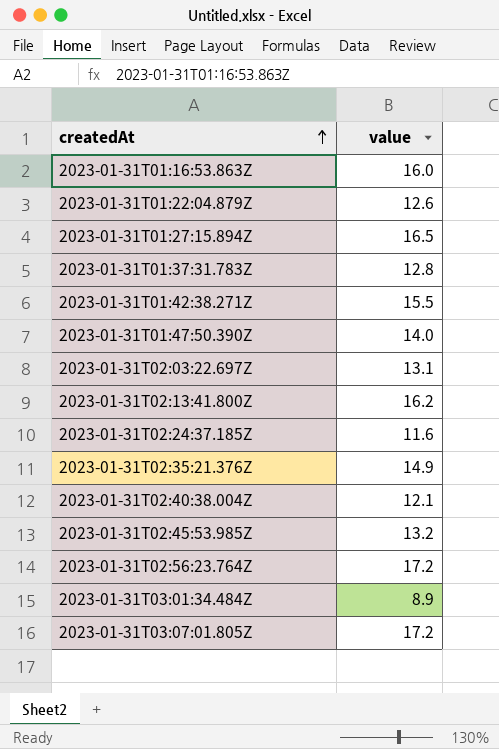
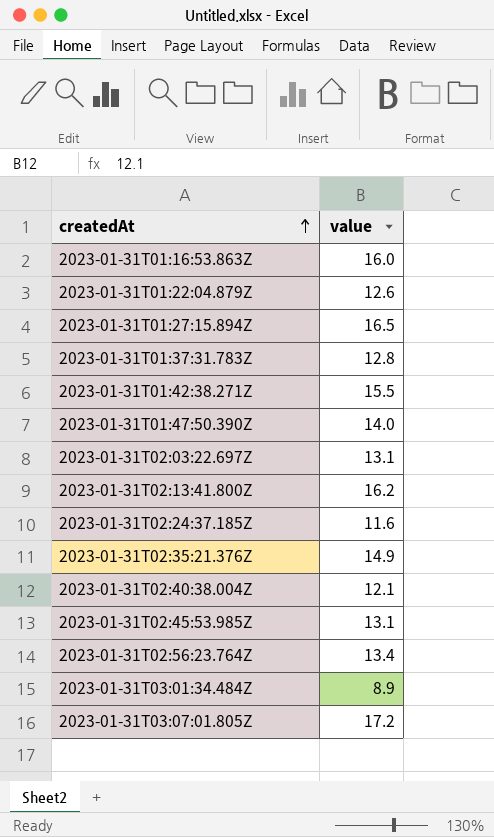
2023-01-31T02:45:53.985Z | value: 13.2 -> 13.1
2023-01-31T02:56:23.764Z | value: 17.2 -> 13.4

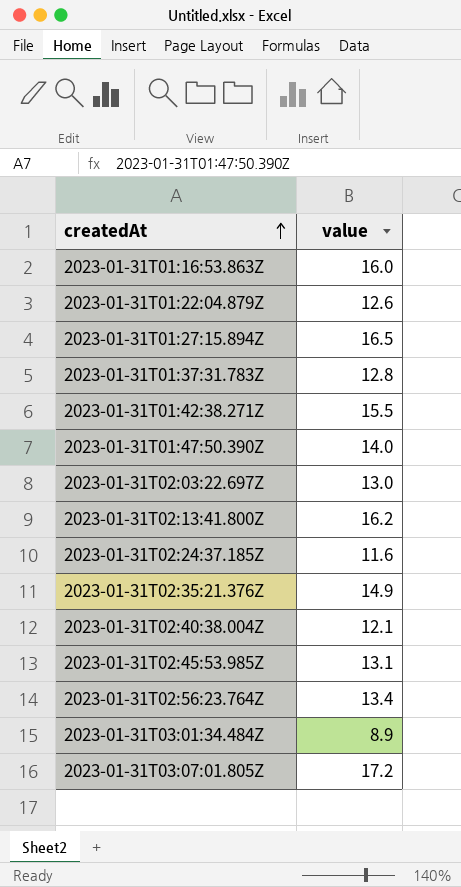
2023-01-31T02:03:22.697Z | value: 13.1 -> 13.0

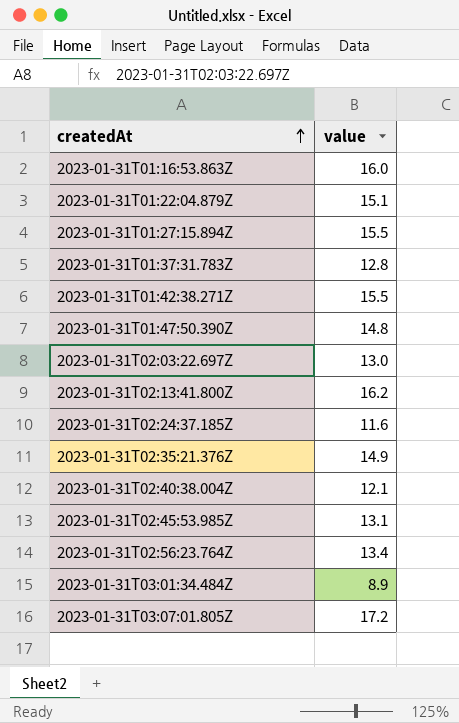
2023-01-31T01:22:04.879Z | value: 12.6 -> 15.1
2023-01-31T01:27:15.894Z | value: 16.5 -> 15.5
2023-01-31T01:47:50.390Z | value: 14.0 -> 14.8

